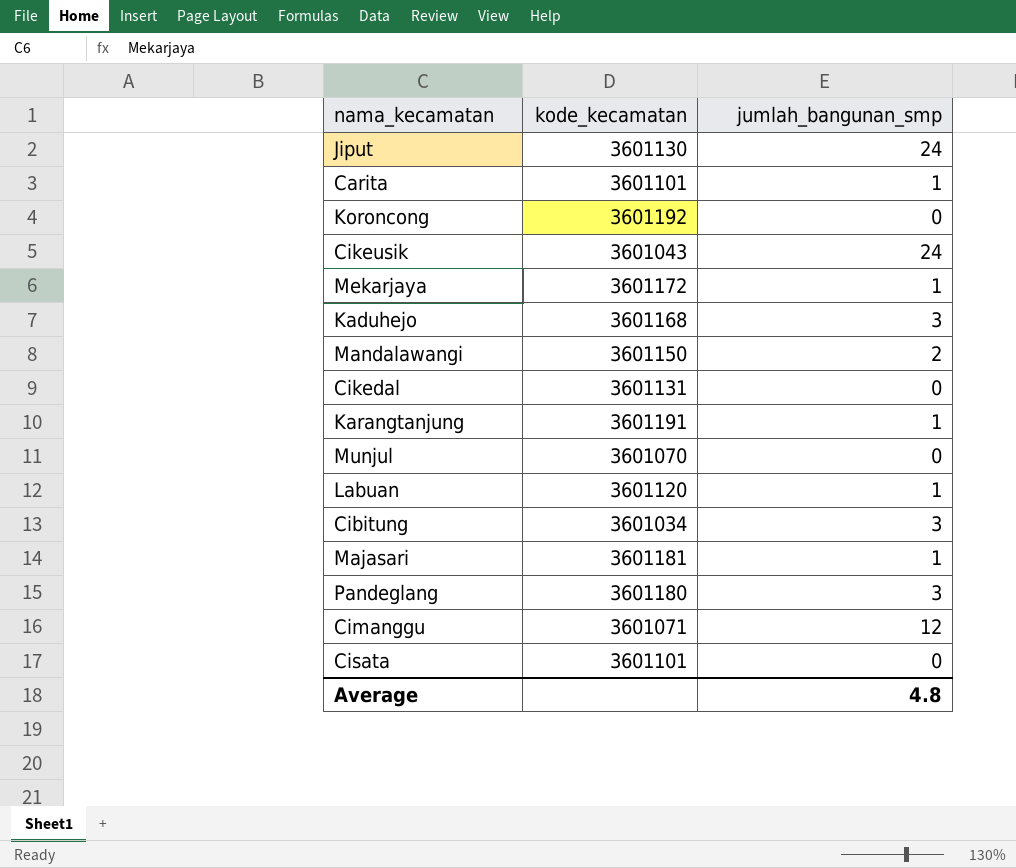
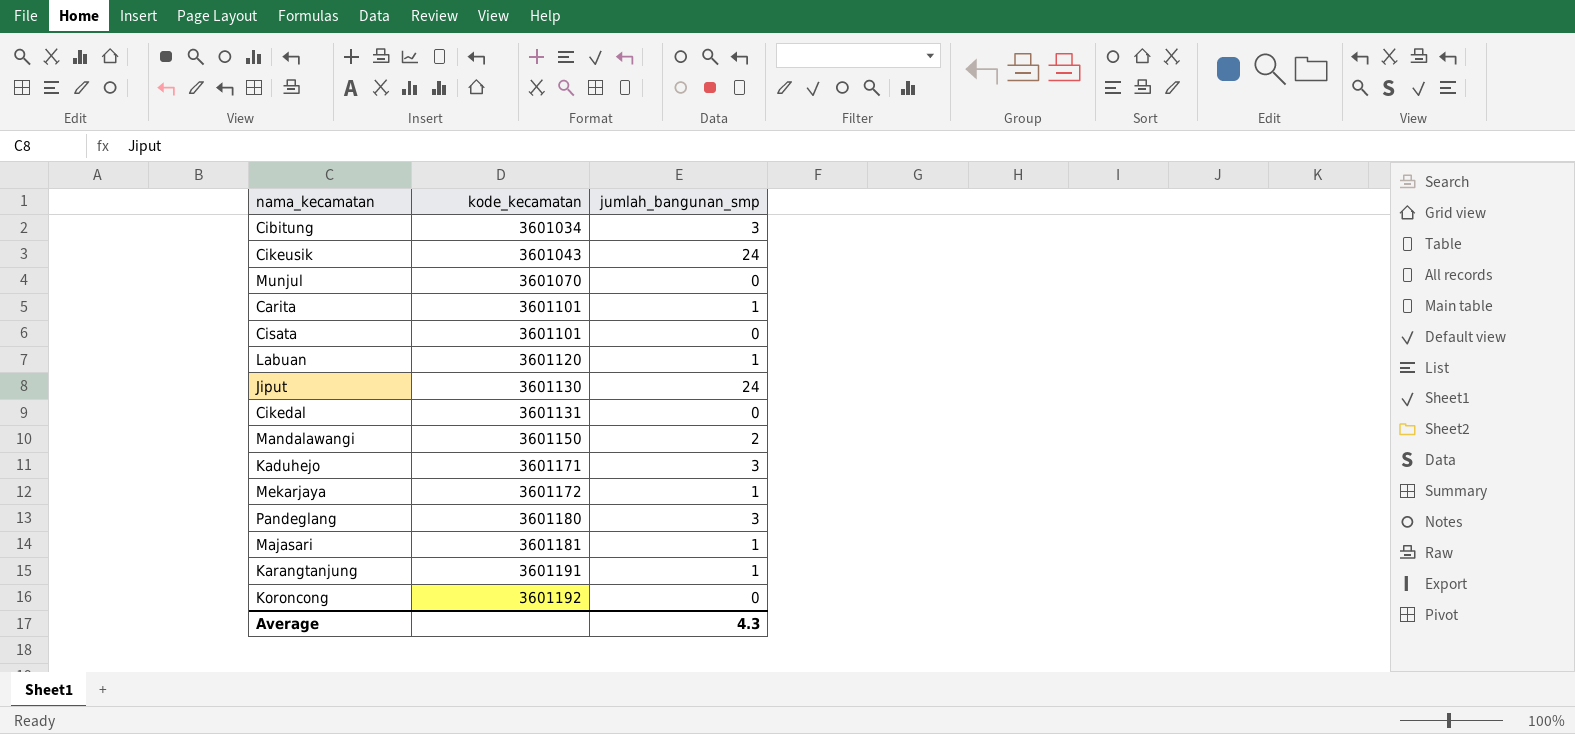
row order: none -> kode_kecamatan ascending
row Cimanggu: 3601071 | 12 -> none
Kaduhejo | kode_kecamatan: 3601168 -> 3601171
Average | jumlah_bangunan_smp: 4.8 -> 4.3

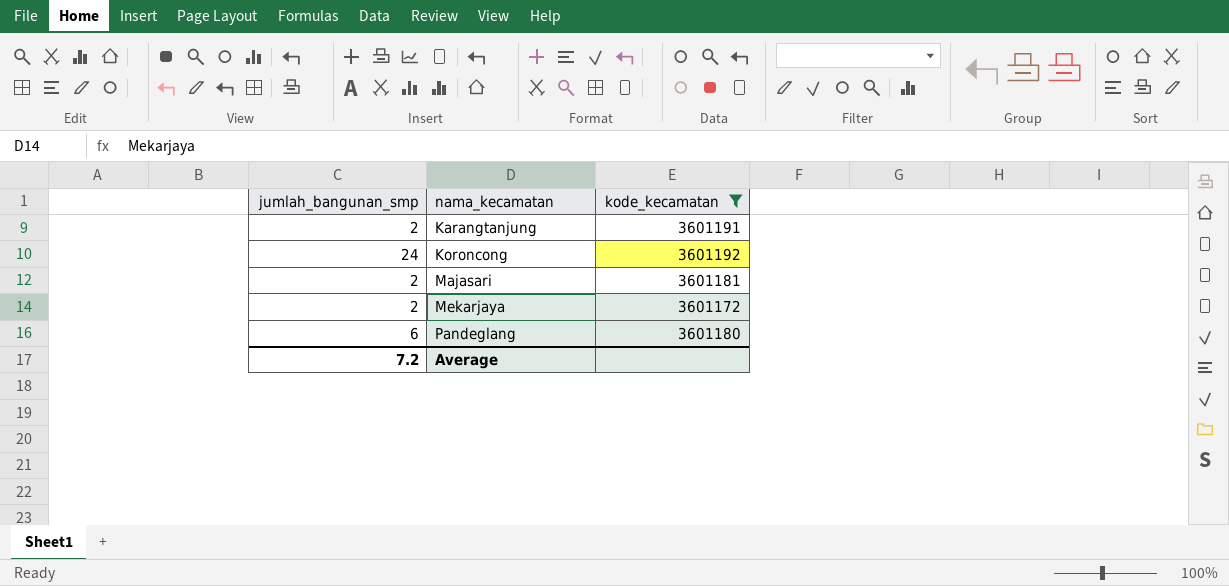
filter: none -> kode_kecamatan >= 3601172
row order: kode_kecamatan ascending -> nama_kecamatan ascending
column jumlah_bangunan_smp | position: 3 -> 1
Karangtanjung | jumlah_bangunan_smp: 1 -> 2
Koroncong | jumlah_bangunan_smp: 0 -> 24
Majasari | jumlah_bangunan_smp: 1 -> 2
Mekarjaya | jumlah_bangunan_smp: 1 -> 2
Pandeglang | jumlah_bangunan_smp: 3 -> 6
Average | jumlah_bangunan_smp: 4.3 -> 7.2

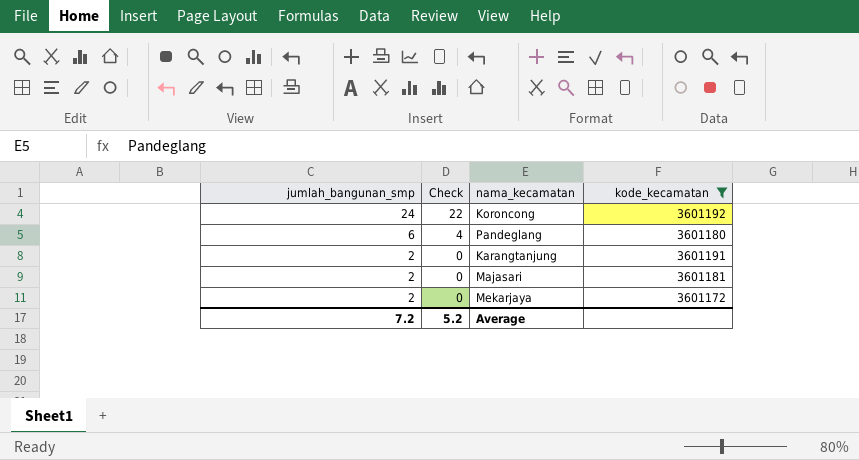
row order: nama_kecamatan ascending -> jumlah_bangunan_smp descending
column Check | formula: none -> [jumlah_bangunan_smp] - 2

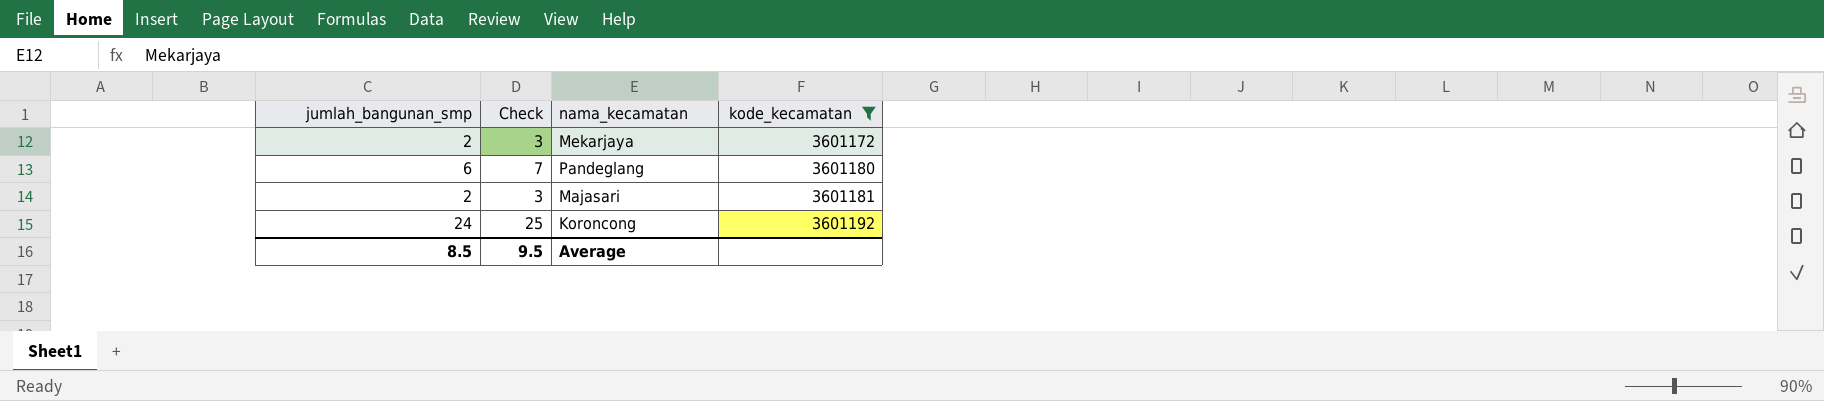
row order: jumlah_bangunan_smp descending -> kode_kecamatan ascending
column Check | formula: [jumlah_bangunan_smp] - 2 -> [jumlah_bangunan_smp] + 1
row Karangtanjung: 2 | 0 | 3601191 -> none
Average | jumlah_bangunan_smp: 7.2 -> 8.5
Average | Check: 5.2 -> 9.5

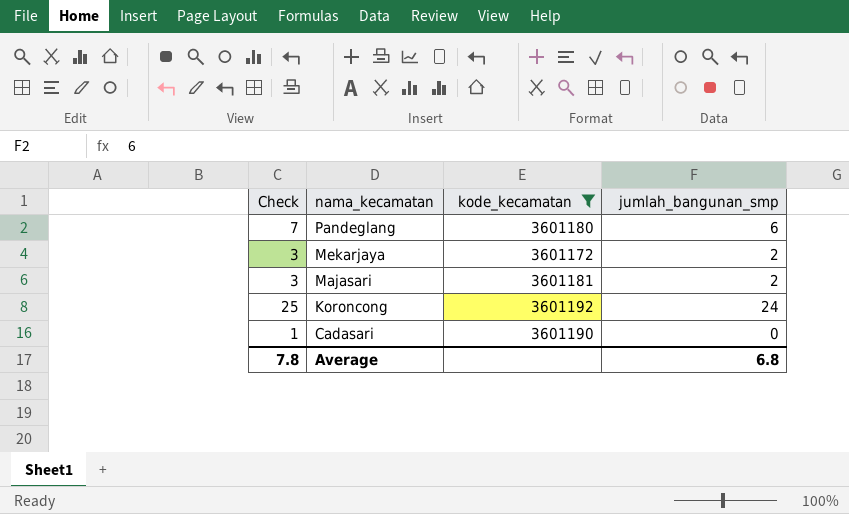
row order: kode_kecamatan ascending -> nama_kecamatan descending
column jumlah_bangunan_smp | position: 1 -> 4
row Cadasari: none -> 1 | 3601190 | 0
Average | Check: 9.5 -> 7.8
Average | jumlah_bangunan_smp: 8.5 -> 6.8

